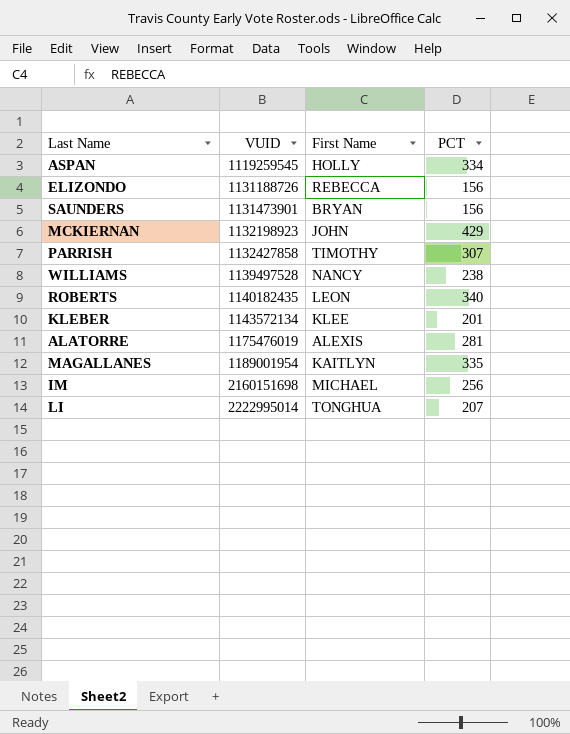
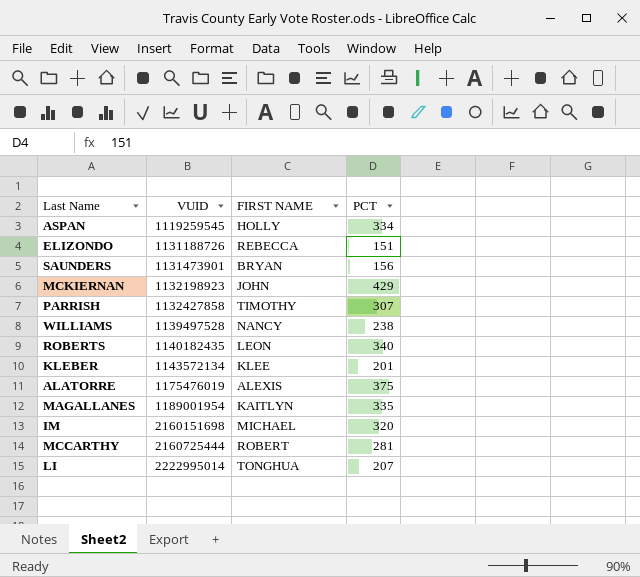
column name: First Name -> FIRST NAME
ELIZONDO | PCT: 156 -> 151
ALATORRE | PCT: 281 -> 375
IM | PCT: 256 -> 320
row MCCARTHY: none -> 2160725444 | ROBERT | 281

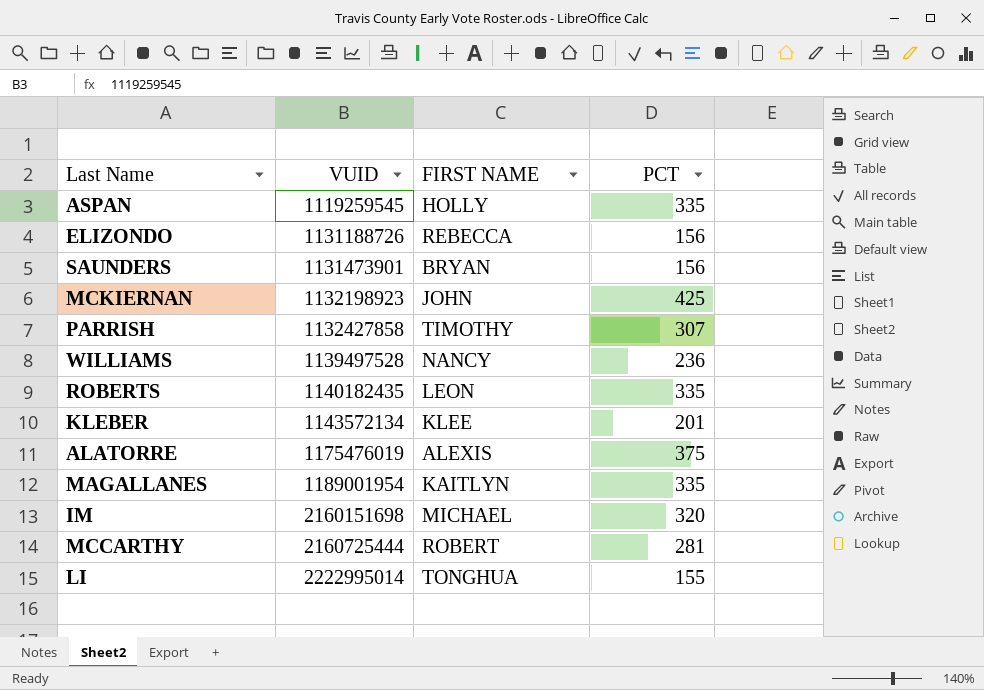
ASPAN | PCT: 334 -> 335
ELIZONDO | PCT: 151 -> 156
MCKIERNAN | PCT: 429 -> 425
WILLIAMS | PCT: 238 -> 236
ROBERTS | PCT: 340 -> 335
LI | PCT: 207 -> 155

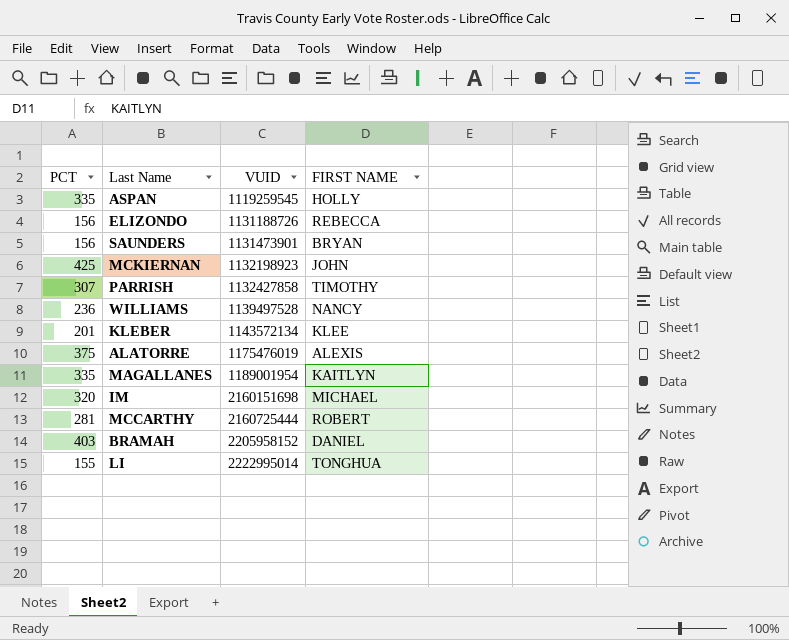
column PCT | position: 4 -> 1
row ROBERTS: 1140182435 | LEON | 335 -> none
row BRAMAH: none -> 403 | 2205958152 | DANIEL

